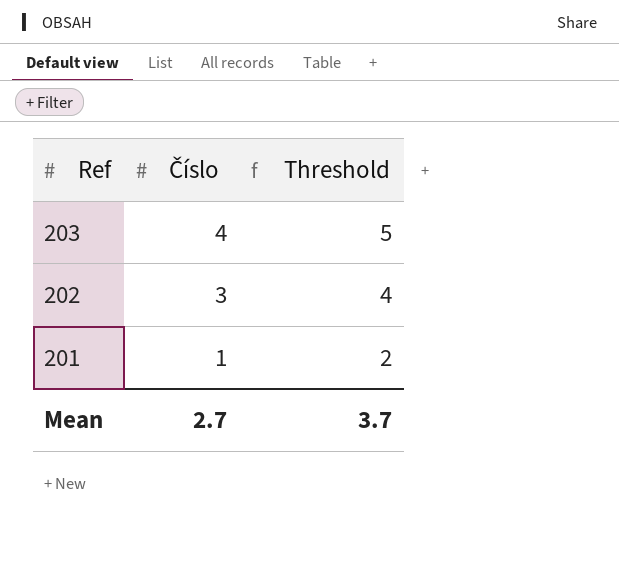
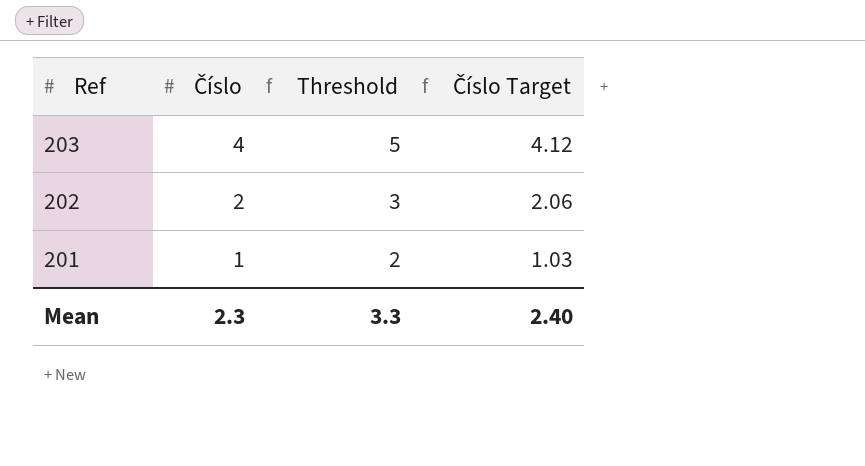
column Číslo Target | formula: none -> [Číslo] * 1.03
202 | Číslo: 3 -> 2
202 | Threshold: 4 -> 3
Mean | Číslo: 2.7 -> 2.3
Mean | Threshold: 3.7 -> 3.3

